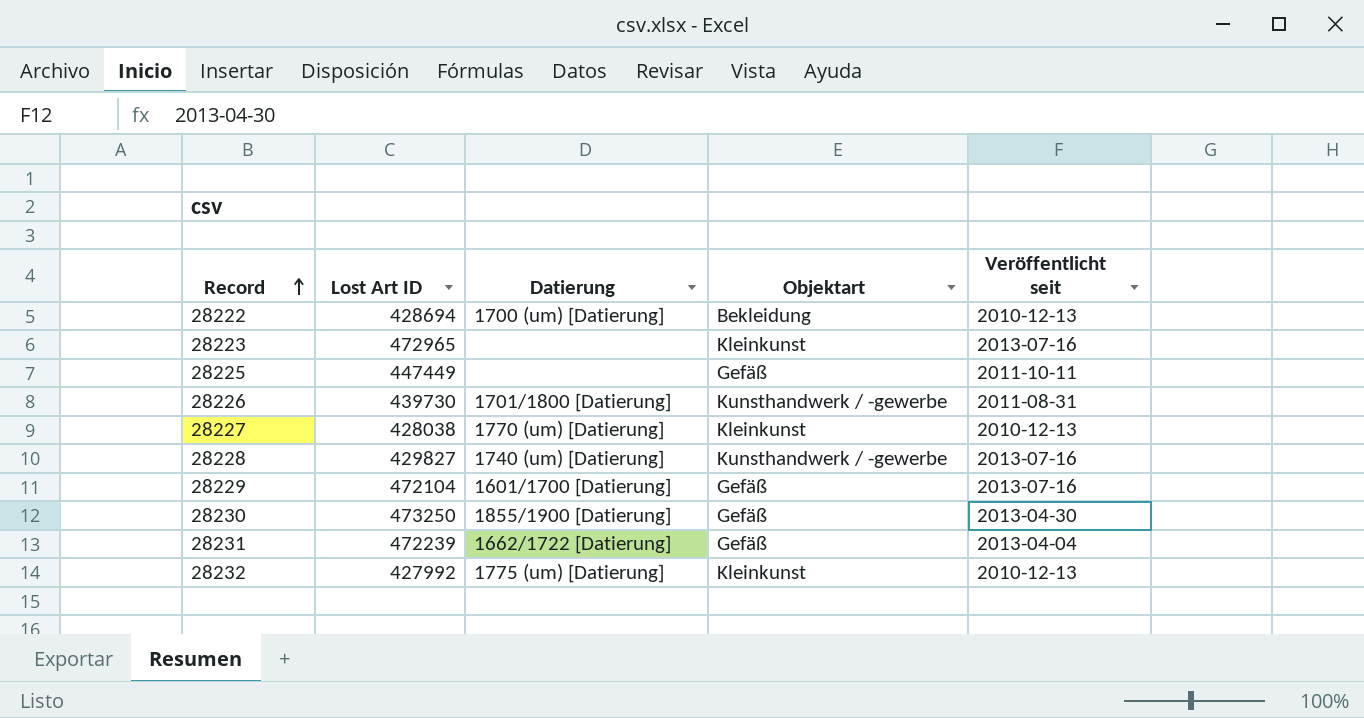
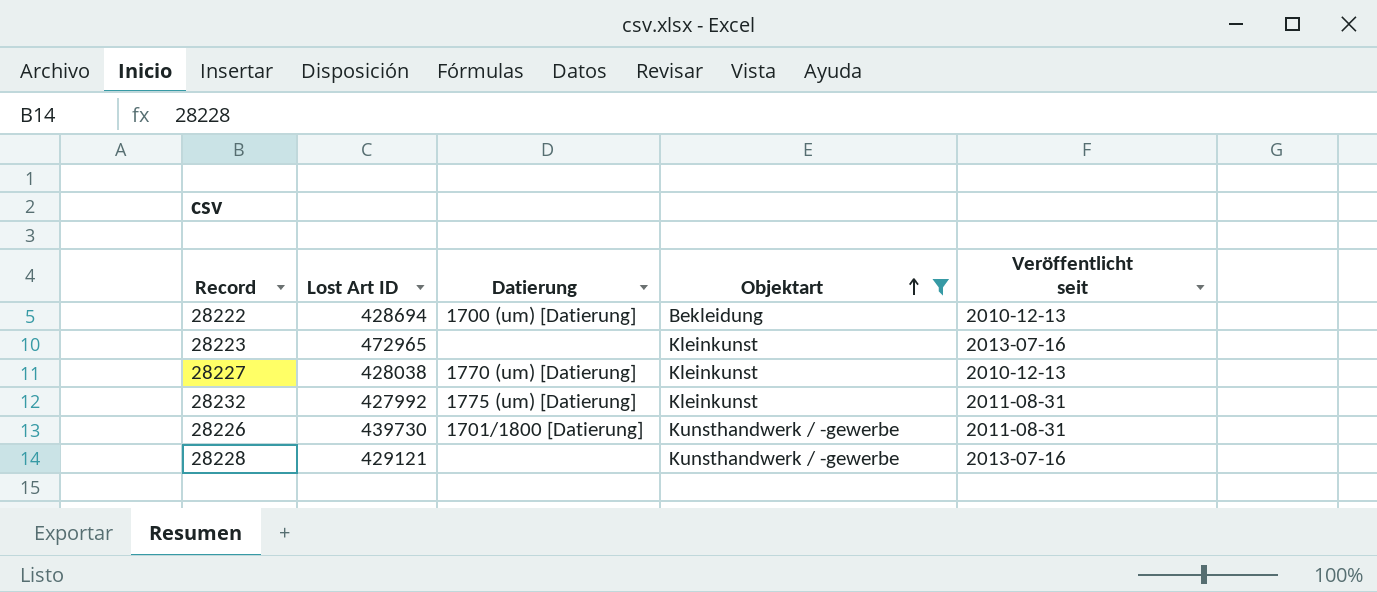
filter: none -> Objektart != Gefäß
row order: Record ascending -> Objektart ascending
28232 | Veröffentlicht seit: 2010-12-13 -> 2011-08-31
28228 | Lost Art ID: 429827 -> 429121
28228 | Datierung: 1740 (um) [Datierung] -> none

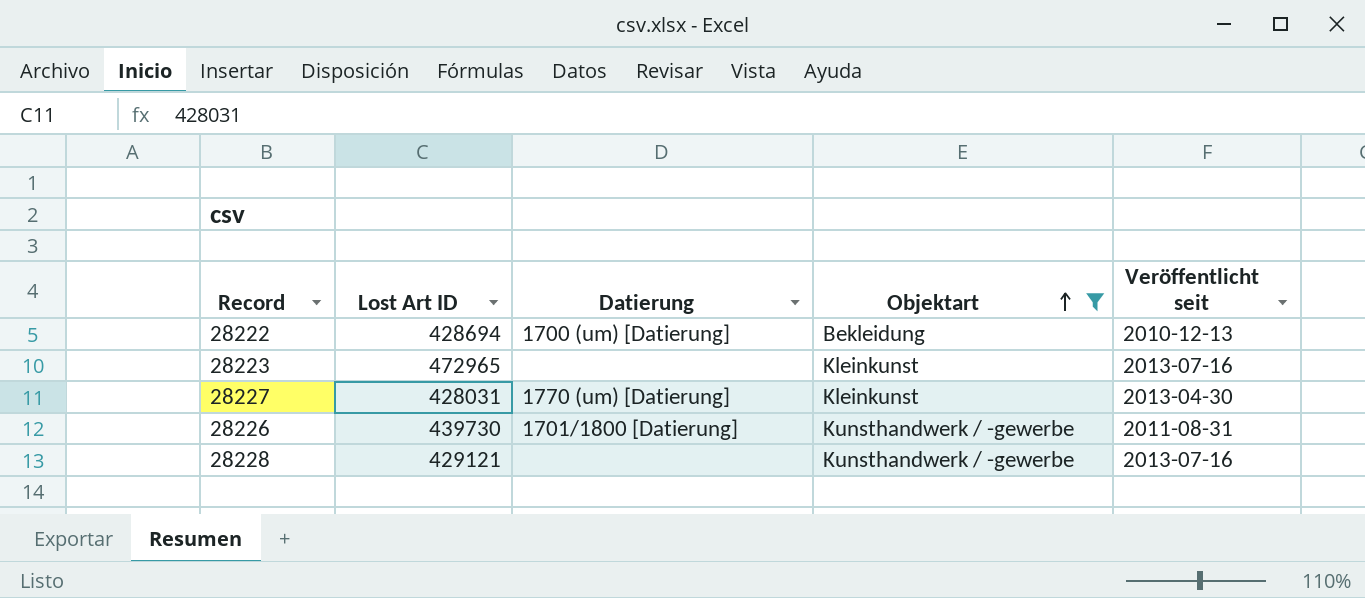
row 28232: 427992 | 1775 (um) [Datierung] | Kleinkunst | 2011-08-31 -> none
28227 | Lost Art ID: 428038 -> 428031
28227 | Veröffentlicht seit: 2010-12-13 -> 2013-04-30

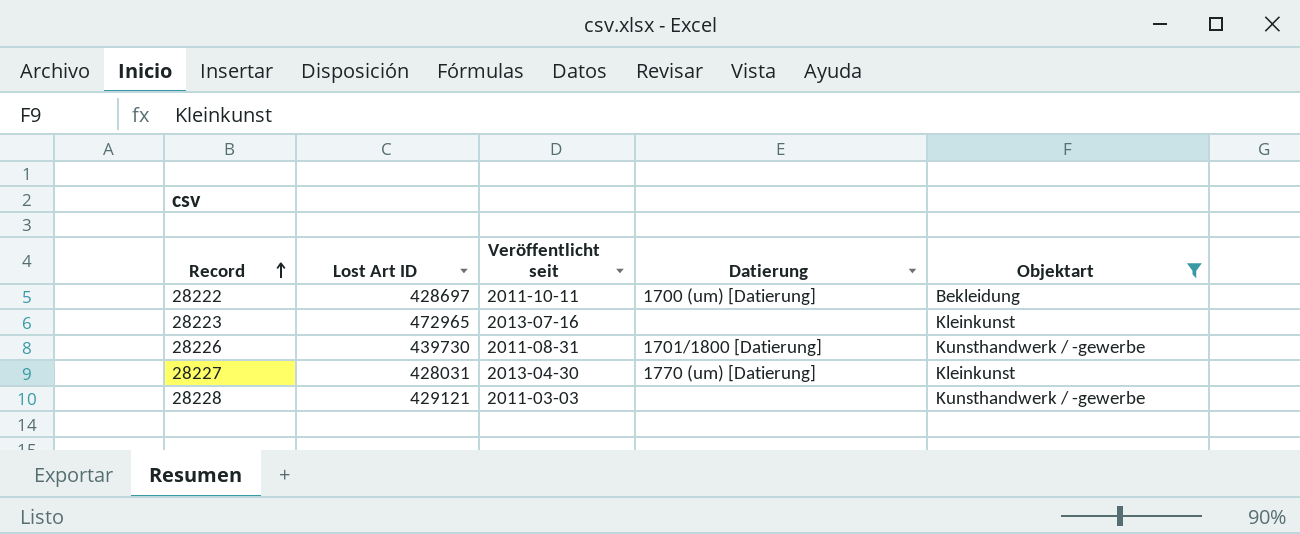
row order: Objektart ascending -> Record ascending
column Veröffentlicht seit | position: 5 -> 3
28222 | Lost Art ID: 428694 -> 428697
28222 | Veröffentlicht seit: 2010-12-13 -> 2011-10-11
28228 | Veröffentlicht seit: 2013-07-16 -> 2011-03-03

